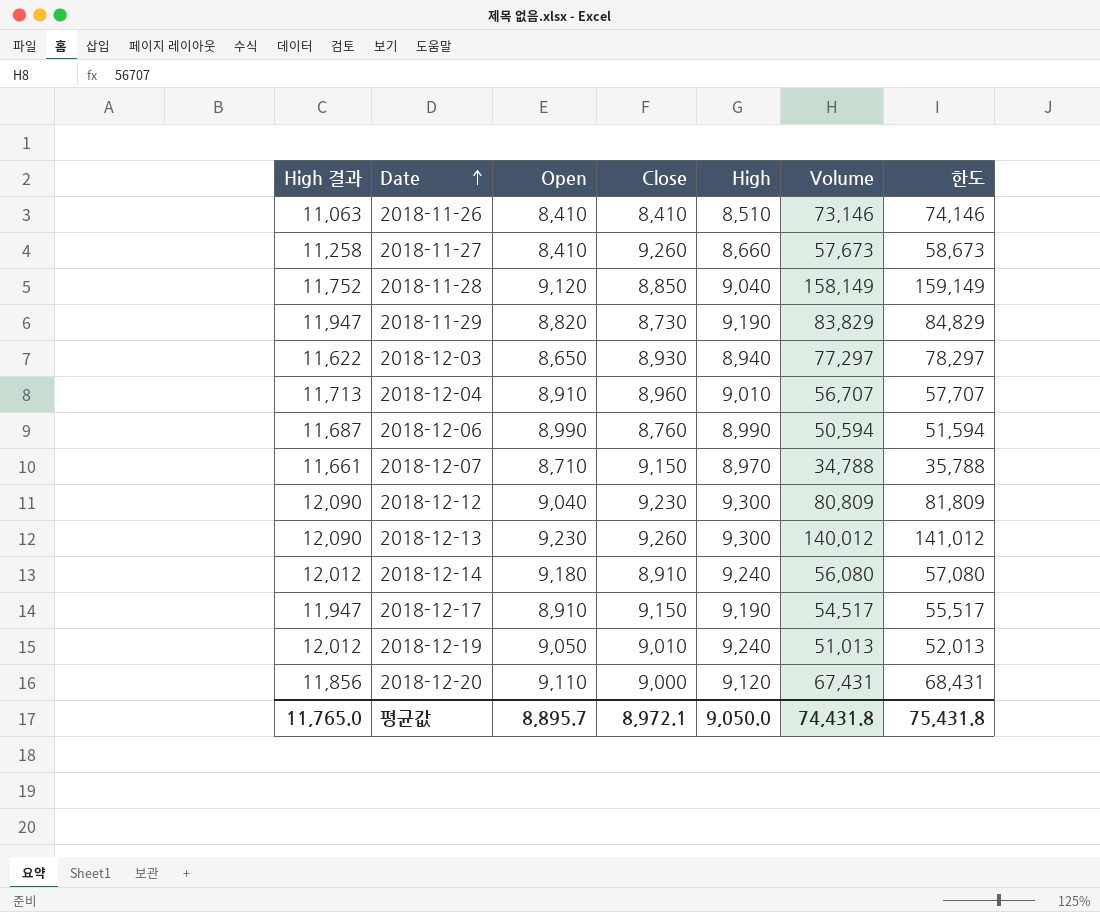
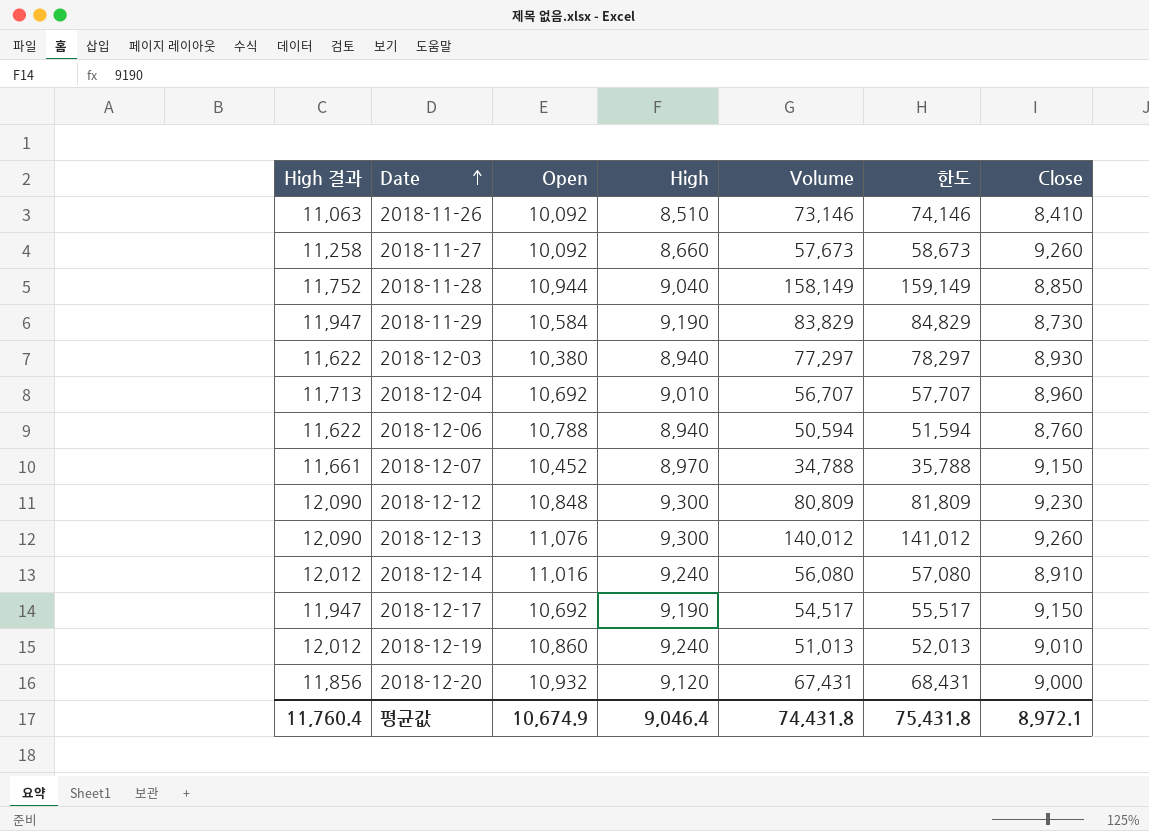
column Close | position: 4 -> 7
2018-11-26 | Open: 8,410 -> 10,092
2018-11-27 | Open: 8,410 -> 10,092
2018-11-28 | Open: 9,120 -> 10,944
2018-11-29 | Open: 8,820 -> 10,584
2018-12-03 | Open: 8,650 -> 10,380
2018-12-04 | Open: 8,910 -> 10,692
2018-12-06 | High 결과: 11,687 -> 11,622
2018-12-06 | Open: 8,990 -> 10,788
2018-12-06 | High: 8,990 -> 8,940
2018-12-07 | Open: 8,710 -> 10,452
2018-12-12 | Open: 9,040 -> 10,848
2018-12-13 | Open: 9,230 -> 11,076
2018-12-14 | Open: 9,180 -> 11,016
2018-12-17 | Open: 8,910 -> 10,692
2018-12-19 | Open: 9,050 -> 10,860
2018-12-20 | Open: 9,110 -> 10,932
평균값 | High 결과: 11,765.0 -> 11,760.4
평균값 | Open: 8,895.7 -> 10,674.9
평균값 | High: 9,050.0 -> 9,046.4

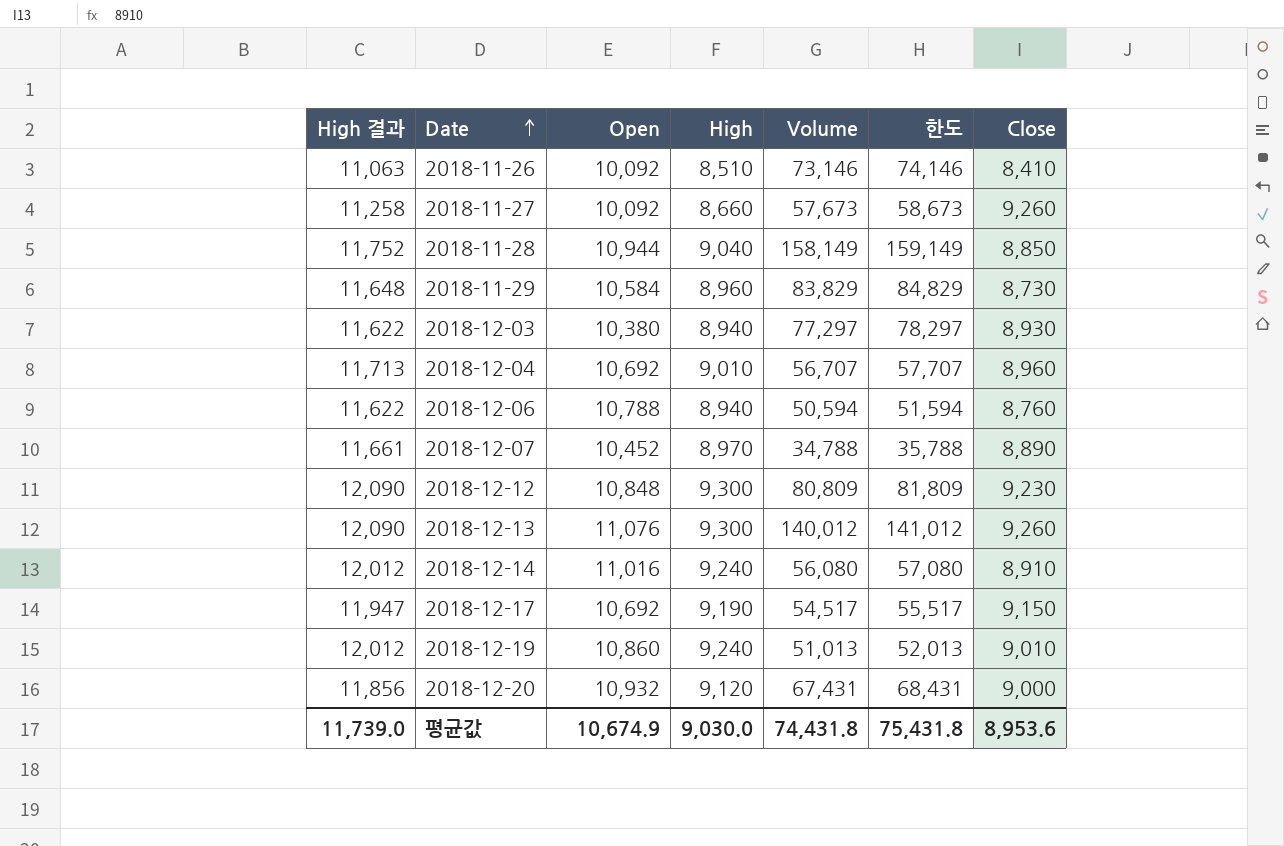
2018-11-29 | High 결과: 11,947 -> 11,648
2018-11-29 | High: 9,190 -> 8,960
2018-12-07 | Close: 9,150 -> 8,890
평균값 | High 결과: 11,760.4 -> 11,739.0
평균값 | High: 9,046.4 -> 9,030.0
평균값 | Close: 8,972.1 -> 8,953.6

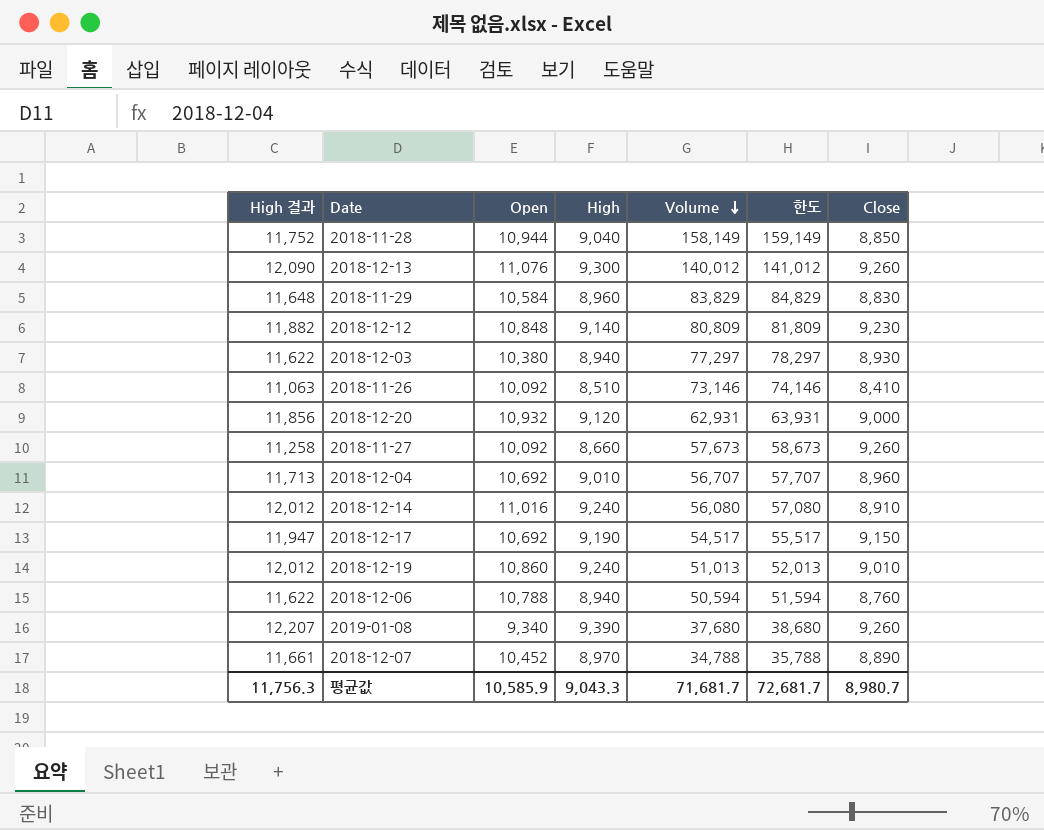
row order: Date ascending -> Volume descending
2018-11-29 | Close: 8,730 -> 8,830
2018-12-12 | High 결과: 12,090 -> 11,882
2018-12-12 | High: 9,300 -> 9,140
2018-12-20 | Volume: 67,431 -> 62,931
2018-12-20 | 한도: 68,431 -> 63,931
row 2019-01-08: none -> 12,207 | 9,340 | 9,390 | 37,680 | 38,680 | 9,260
평균값 | High 결과: 11,739.0 -> 11,756.3
평균값 | Open: 10,674.9 -> 10,585.9
평균값 | High: 9,030.0 -> 9,043.3
평균값 | Volume: 74,431.8 -> 71,681.7
평균값 | 한도: 75,431.8 -> 72,681.7
평균값 | Close: 8,953.6 -> 8,980.7

